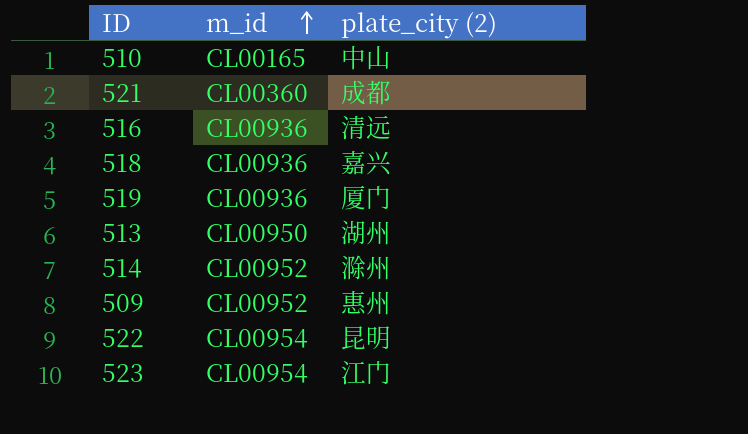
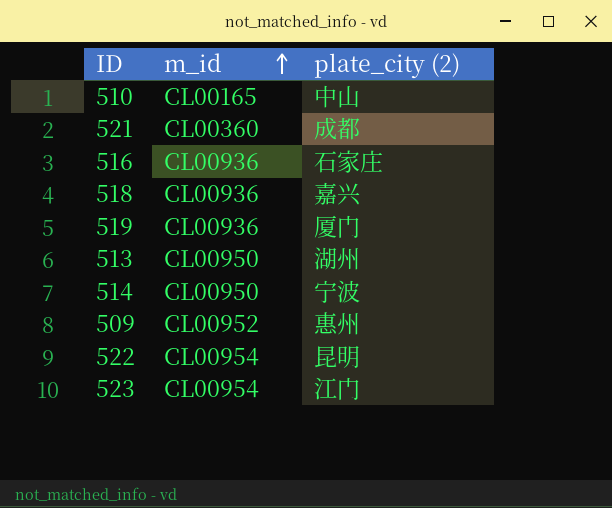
516 | plate_city (2): 清远 -> 石家庄
514 | m_id: CL00952 -> CL00950
514 | plate_city (2): 滁州 -> 宁波

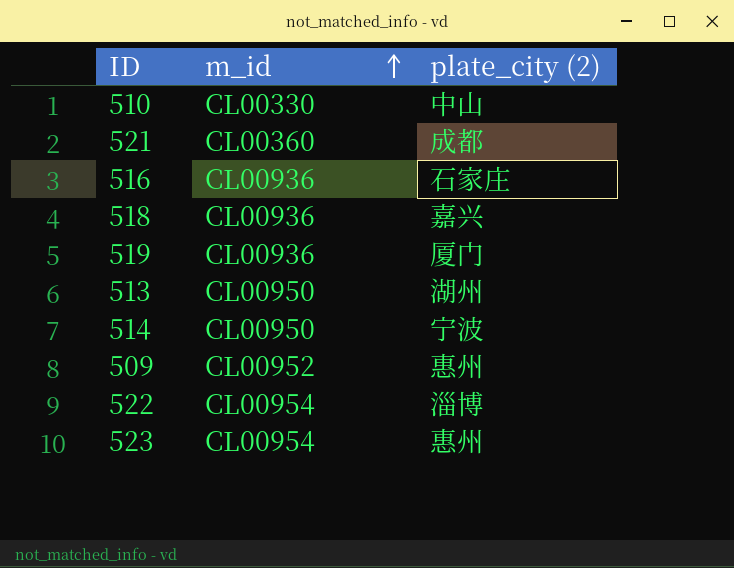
510 | m_id: CL00165 -> CL00330
522 | plate_city (2): 昆明 -> 淄博
523 | plate_city (2): 江门 -> 惠州

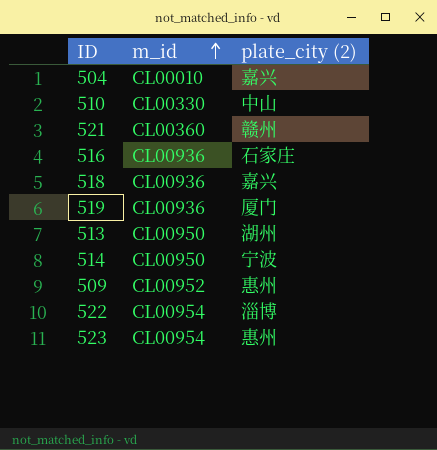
row 504: none -> CL00010 | 嘉兴
521 | plate_city (2): 成都 -> 赣州

